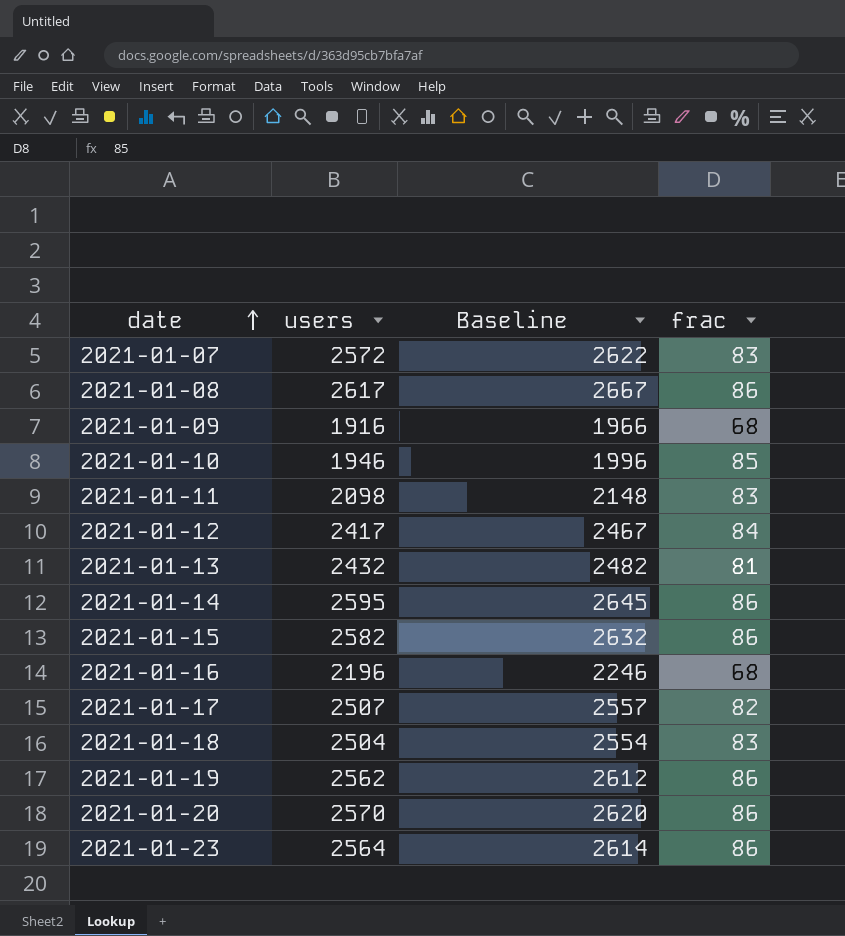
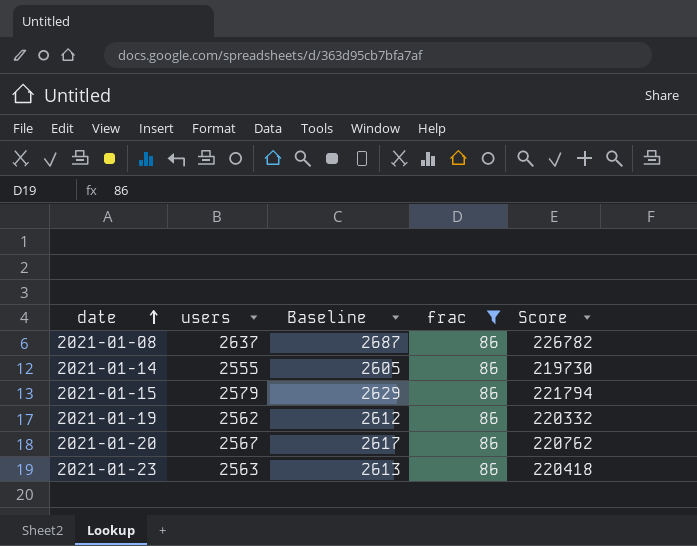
filter: none -> frac = 86
column Score | formula: none -> [users] * [frac]
2021-01-08 | users: 2617 -> 2637
2021-01-08 | Baseline: 2667 -> 2687
2021-01-14 | users: 2595 -> 2555
2021-01-14 | Baseline: 2645 -> 2605
2021-01-15 | users: 2582 -> 2579
2021-01-15 | Baseline: 2632 -> 2629
2021-01-20 | users: 2570 -> 2567
2021-01-20 | Baseline: 2620 -> 2617
2021-01-23 | users: 2564 -> 2563
2021-01-23 | Baseline: 2614 -> 2613

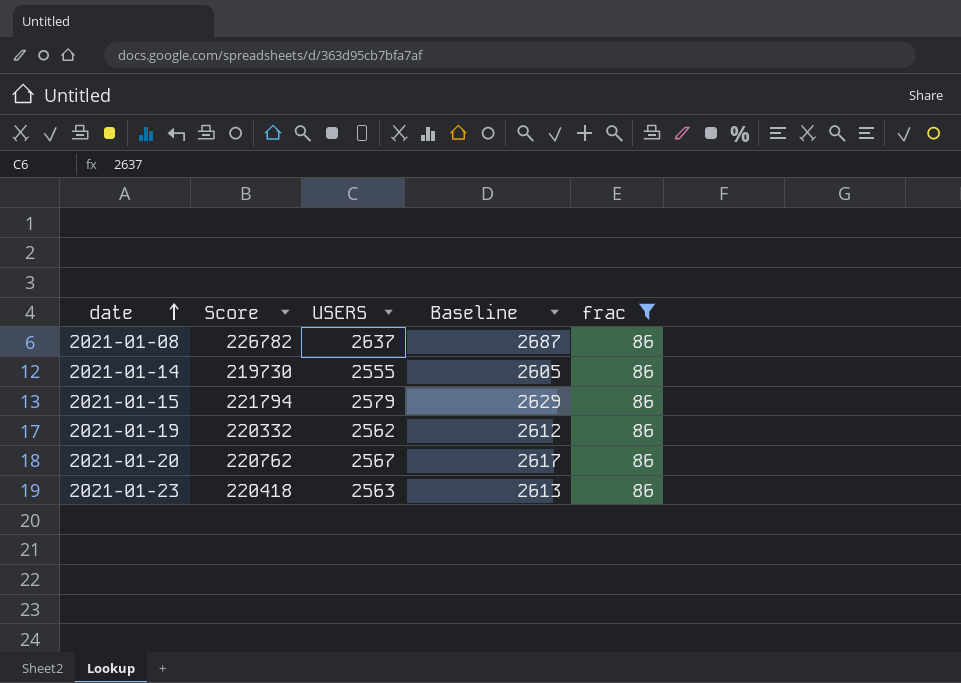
column Score | position: 5 -> 2
column name: users -> USERS

